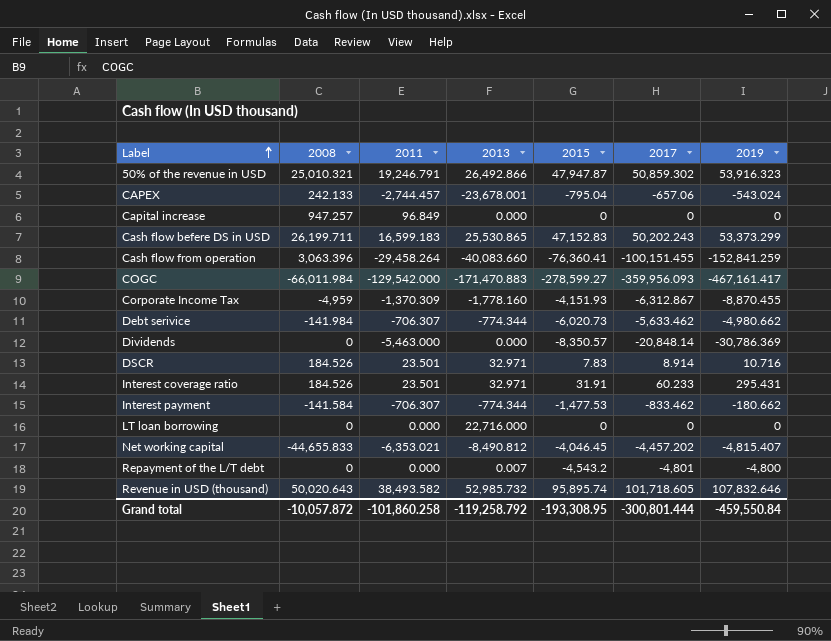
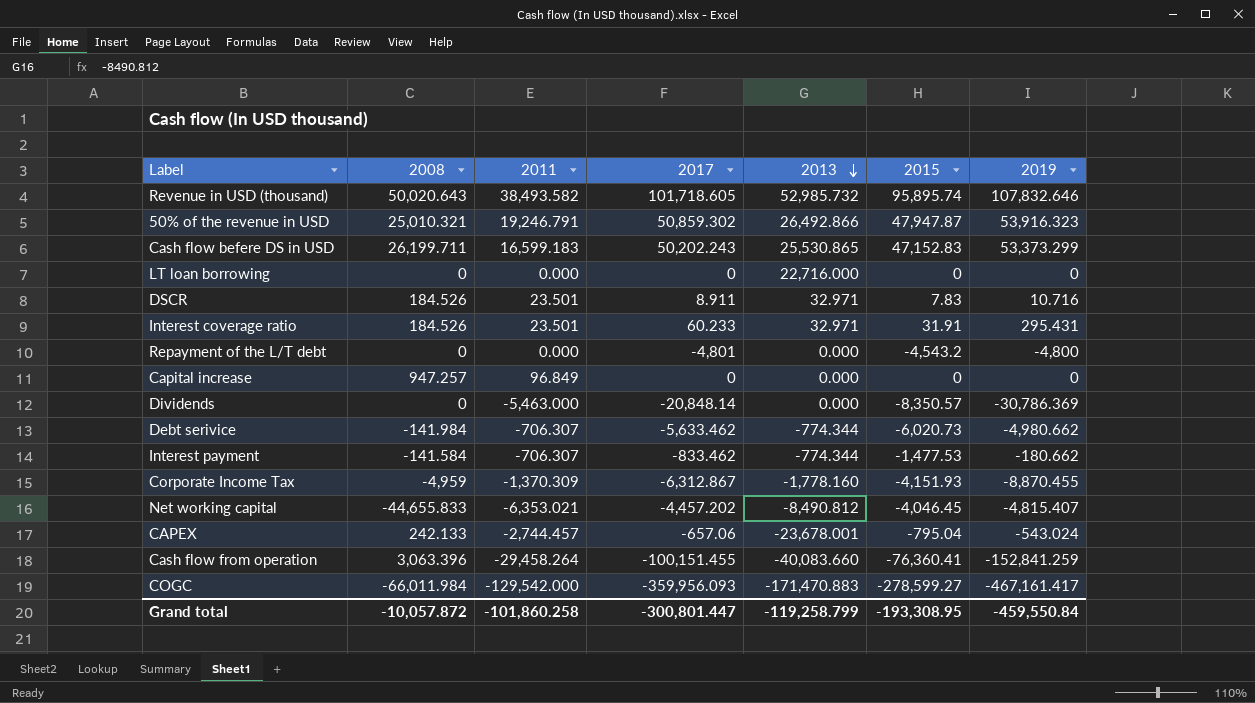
row order: Label ascending -> 2013 descending
column 2017 | position: 6 -> 4
DSCR | 2017: 8.914 -> 8.911
Repayment of the L/T debt | 2013: 0.007 -> 0.000
Grand total | 2017: -300,801.444 -> -300,801.447
Grand total | 2013: -119,258.792 -> -119,258.799

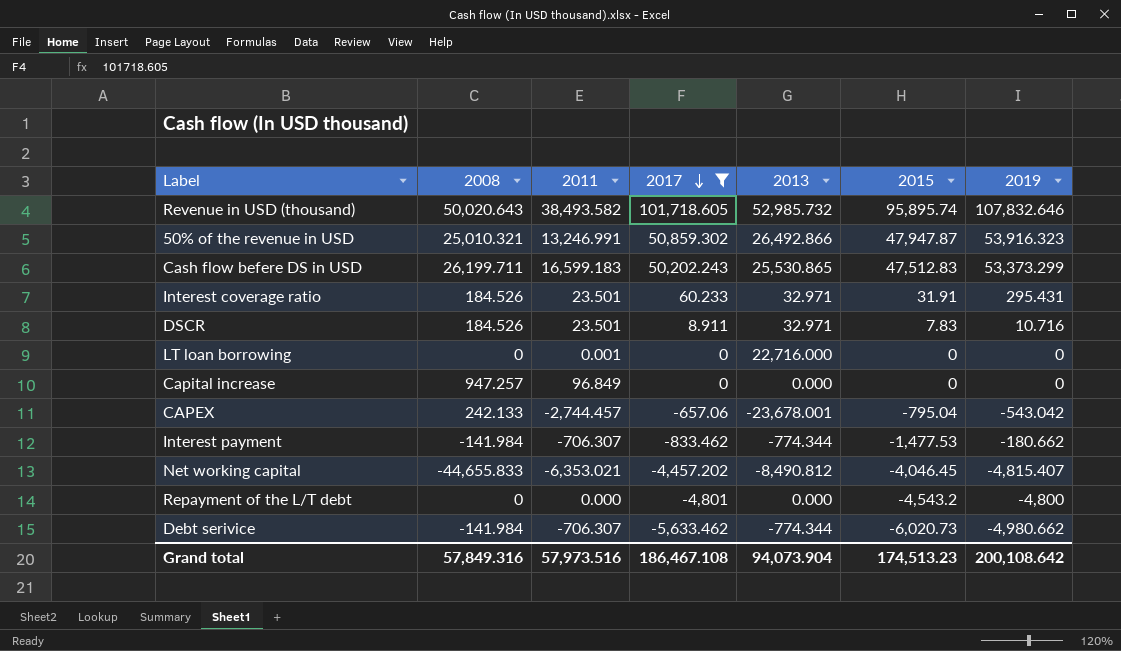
filter: none -> 2017 >= -5,633.462
row order: 2013 descending -> 2017 descending
50% of the revenue in USD | 2011: 19,246.791 -> 13,246.991
Cash flow befere DS in USD | 2015: 47,152.83 -> 47,512.83
LT loan borrowing | 2011: 0.000 -> 0.001
CAPEX | 2019: -543.024 -> -543.042
Interest payment | 2008: -141.584 -> -141.984
Grand total | 2008: -10,057.872 -> 57,849.316
Grand total | 2011: -101,860.258 -> 57,973.516
Grand total | 2017: -300,801.447 -> 186,467.108
Grand total | 2013: -119,258.799 -> 94,073.904
Grand total | 2015: -193,308.95 -> 174,513.23
Grand total | 2019: -459,550.84 -> 200,108.642

